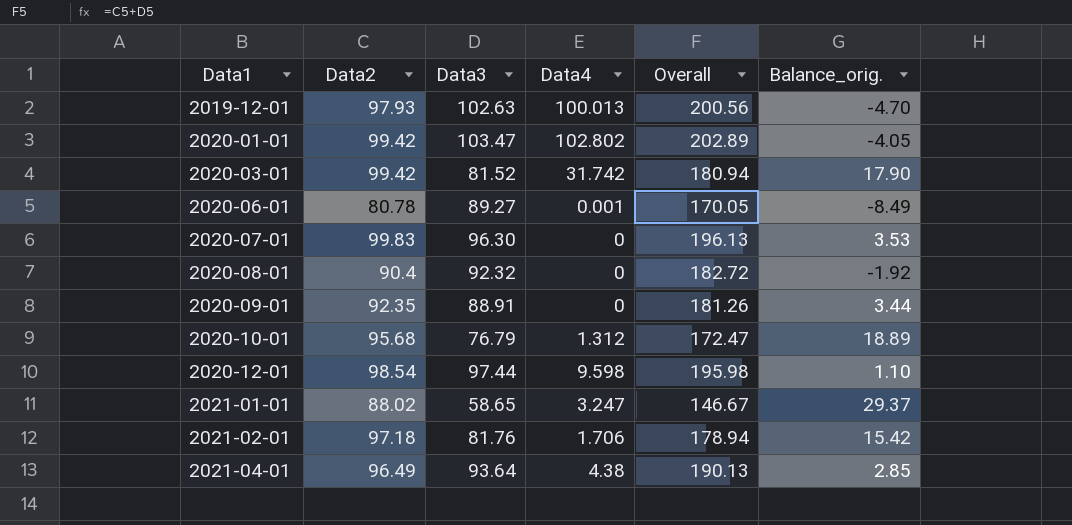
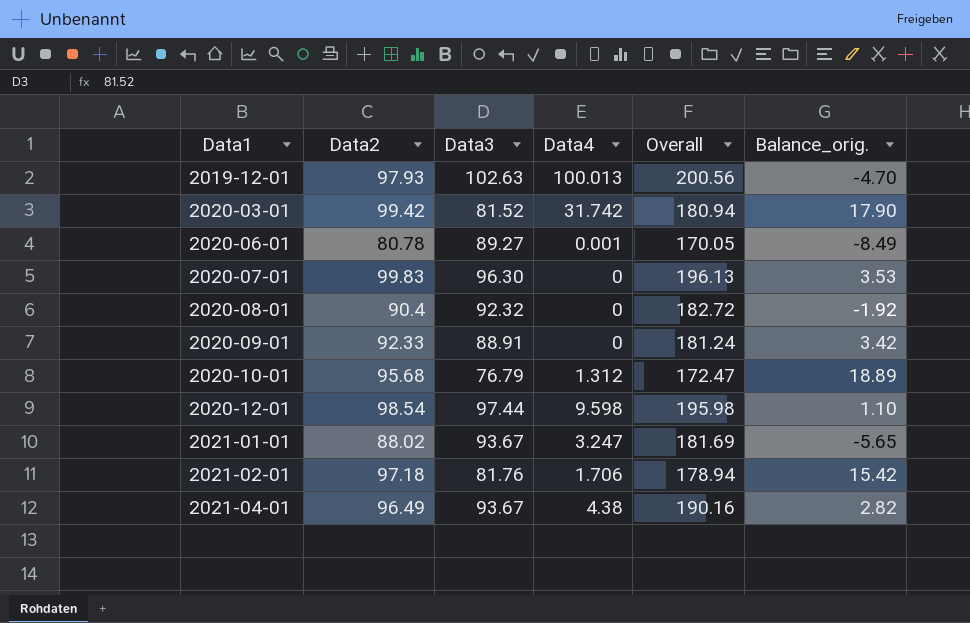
row 2020-01-01: 99.42 | 103.47 | 102.802 | 202.89 | -4.05 -> none
2020-09-01 | Data2: 92.35 -> 92.33
2020-09-01 | Overall: 181.26 -> 181.24
2020-09-01 | Balance_orig.: 3.44 -> 3.42
2021-01-01 | Data3: 58.65 -> 93.67
2021-01-01 | Overall: 146.67 -> 181.69
2021-01-01 | Balance_orig.: 29.37 -> -5.65
2021-04-01 | Data3: 93.64 -> 93.67
2021-04-01 | Overall: 190.13 -> 190.16
2021-04-01 | Balance_orig.: 2.85 -> 2.82

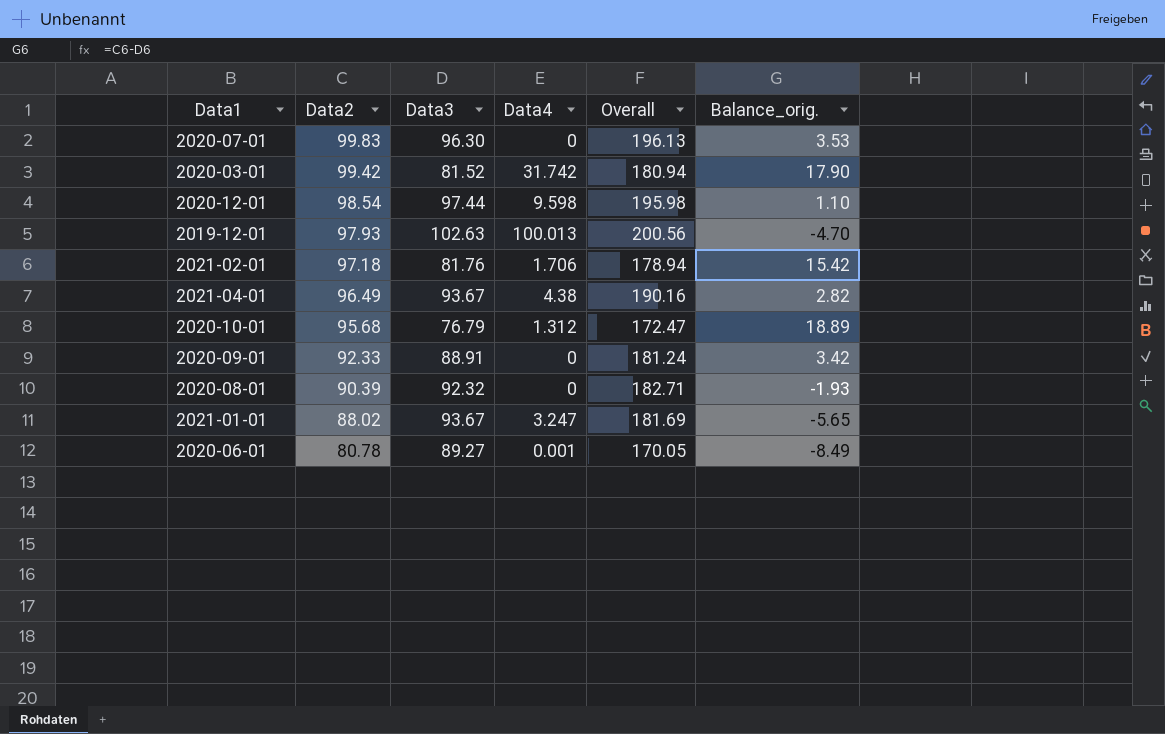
row order: Data1 ascending -> Data2 descending
2020-08-01 | Data2: 90.4 -> 90.39
2020-08-01 | Overall: 182.72 -> 182.71
2020-08-01 | Balance_orig.: -1.92 -> -1.93

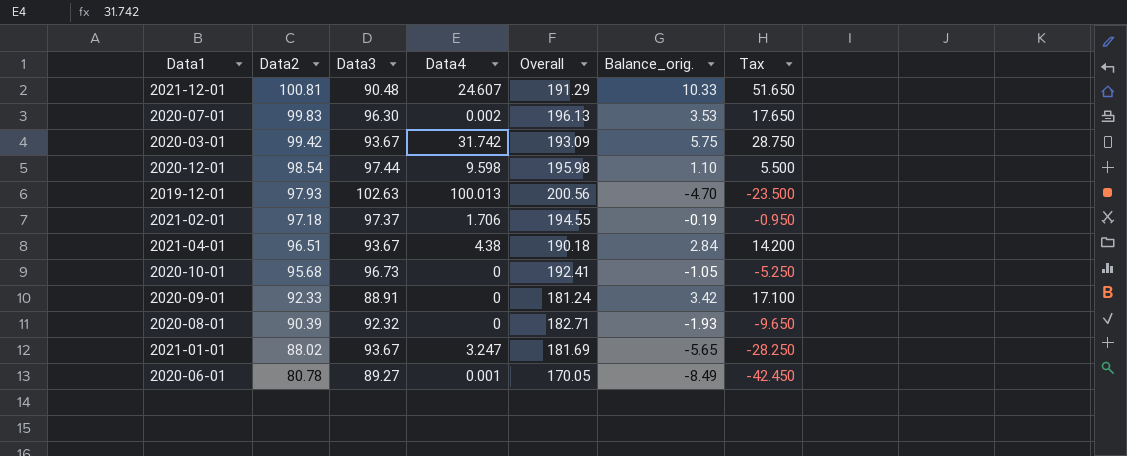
column Tax | formula: none -> [Balance_orig.] * 5
row 2021-12-01: none -> 100.81 | 90.48 | 24.607 | 191.29 | 10.33 | 51.650
2020-07-01 | Data4: 0 -> 0.002
2020-03-01 | Data3: 81.52 -> 93.67
2020-03-01 | Overall: 180.94 -> 193.09
2020-03-01 | Balance_orig.: 17.90 -> 5.75
2021-02-01 | Data3: 81.76 -> 97.37
2021-02-01 | Overall: 178.94 -> 194.55
2021-02-01 | Balance_orig.: 15.42 -> -0.19
2021-04-01 | Data2: 96.49 -> 96.51
2021-04-01 | Overall: 190.16 -> 190.18
2021-04-01 | Balance_orig.: 2.82 -> 2.84
2020-10-01 | Data3: 76.79 -> 96.73
2020-10-01 | Data4: 1.312 -> 0
2020-10-01 | Overall: 172.47 -> 192.41
2020-10-01 | Balance_orig.: 18.89 -> -1.05

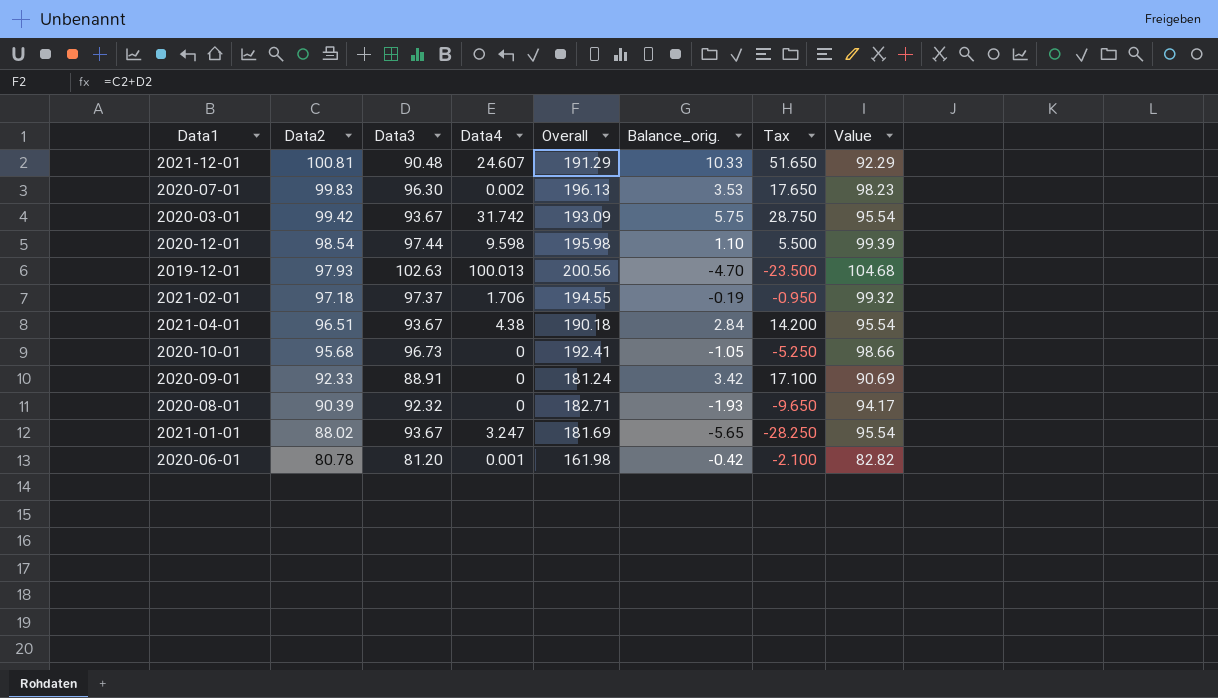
column Value | formula: none -> [Data3] * 1.02
2020-06-01 | Data3: 89.27 -> 81.20
2020-06-01 | Overall: 170.05 -> 161.98
2020-06-01 | Balance_orig.: -8.49 -> -0.42
2020-06-01 | Tax: -42.450 -> -2.100

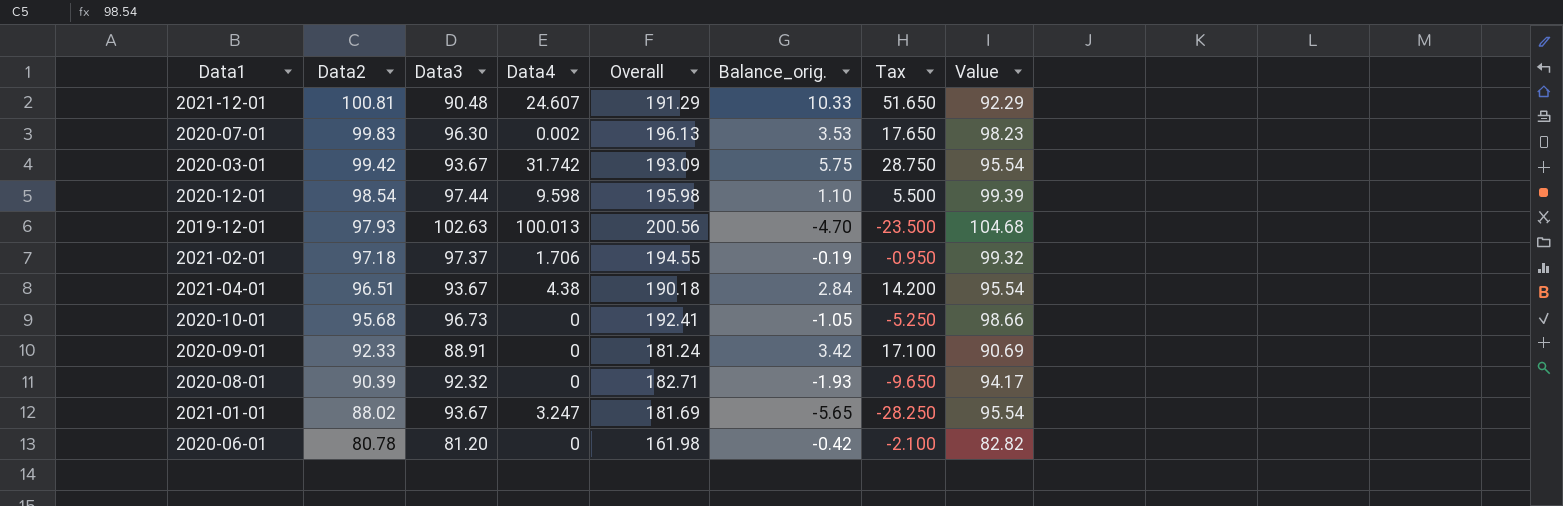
2020-06-01 | Data4: 0.001 -> 0

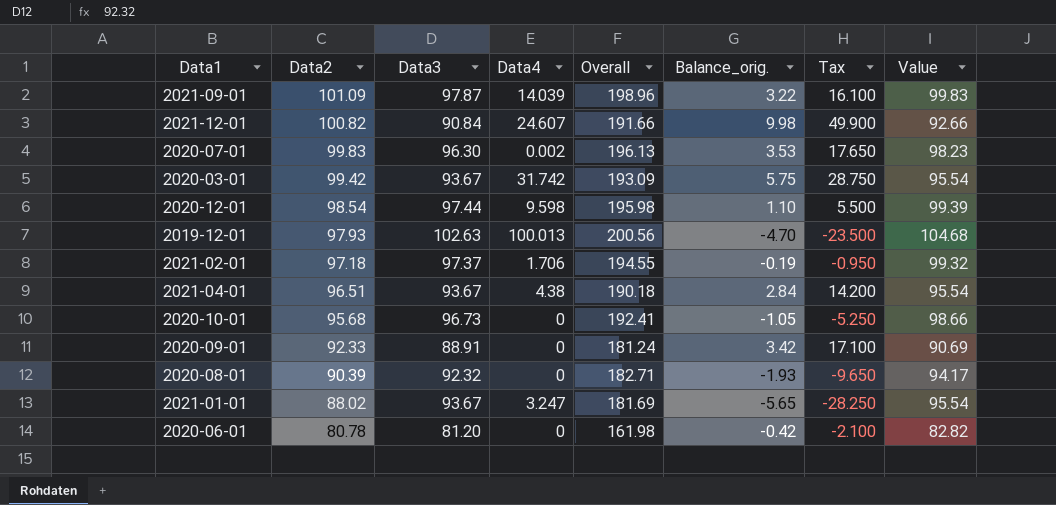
row 2021-09-01: none -> 101.09 | 97.87 | 14.039 | 198.96 | 3.22 | 16.100 | 99.83
2021-12-01 | Data2: 100.81 -> 100.82
2021-12-01 | Data3: 90.48 -> 90.84
2021-12-01 | Overall: 191.29 -> 191.66
2021-12-01 | Balance_orig.: 10.33 -> 9.98
2021-12-01 | Tax: 51.650 -> 49.900
2021-12-01 | Value: 92.29 -> 92.66

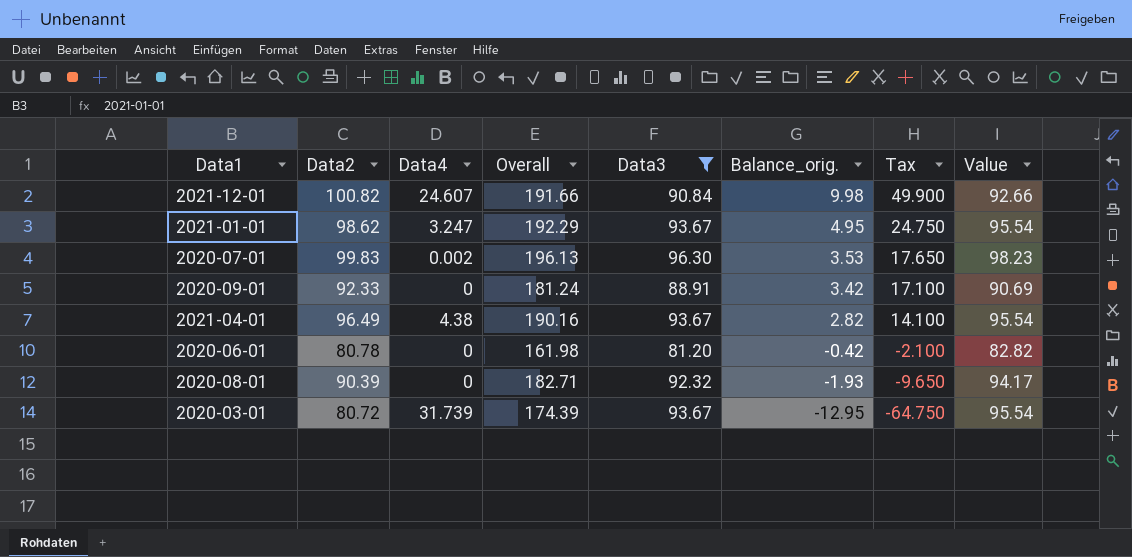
filter: none -> Data3 <= 96.30
row order: Data2 descending -> Balance_orig. descending
column Data3 | position: 3 -> 5
2021-01-01 | Data2: 88.02 -> 98.62
2021-01-01 | Overall: 181.69 -> 192.29
2021-01-01 | Balance_orig.: -5.65 -> 4.95
2021-01-01 | Tax: -28.250 -> 24.750
2021-04-01 | Data2: 96.51 -> 96.49
2021-04-01 | Overall: 190.18 -> 190.16
2021-04-01 | Balance_orig.: 2.84 -> 2.82
2021-04-01 | Tax: 14.200 -> 14.100
2020-03-01 | Data2: 99.42 -> 80.72
2020-03-01 | Data4: 31.742 -> 31.739
2020-03-01 | Overall: 193.09 -> 174.39
2020-03-01 | Balance_orig.: 5.75 -> -12.95
2020-03-01 | Tax: 28.750 -> -64.750

